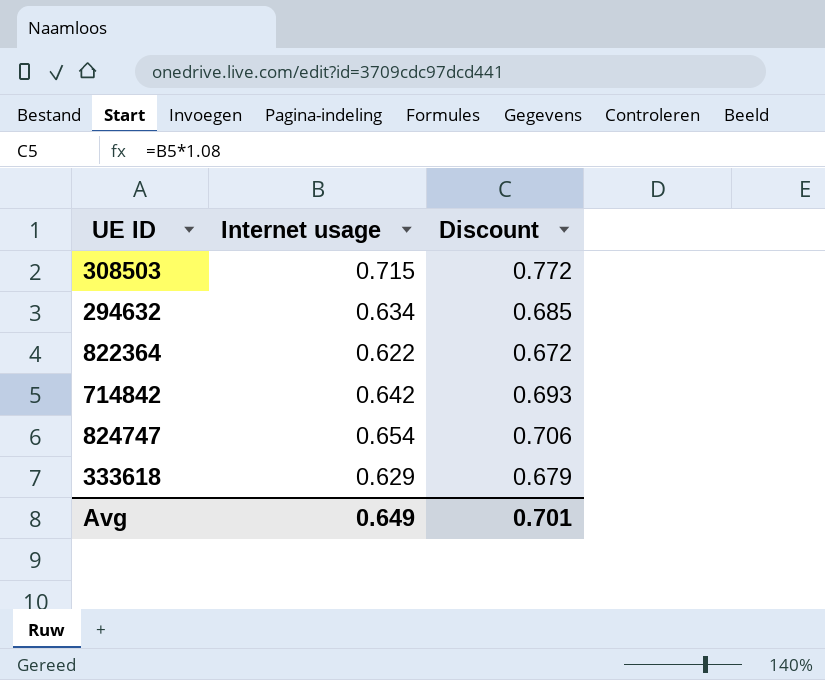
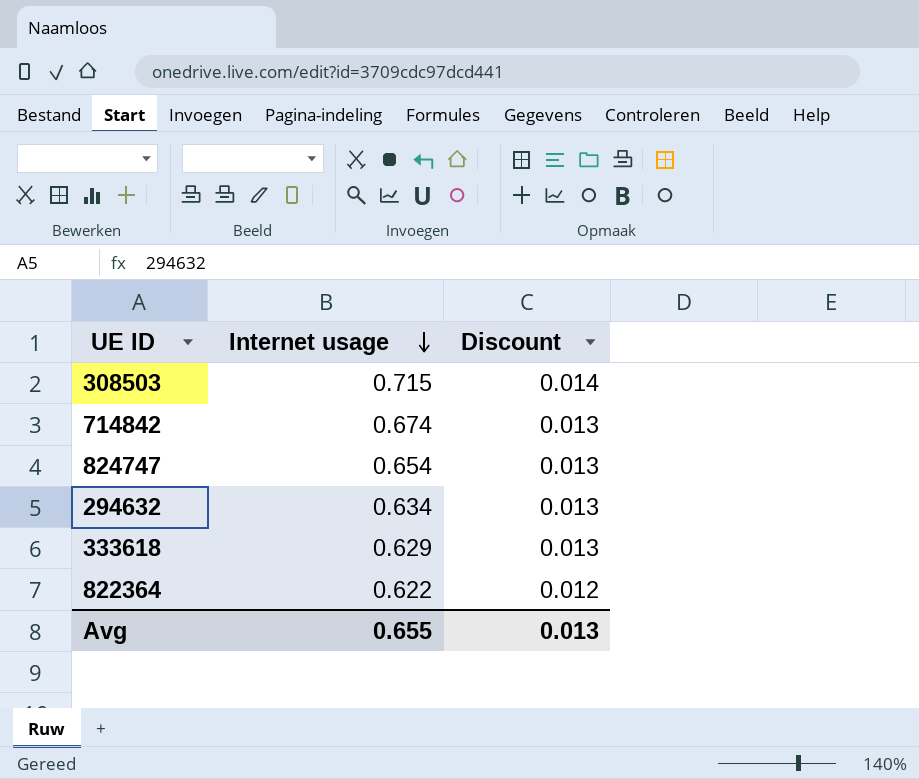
row order: none -> Internet usage descending
column Discount | formula: [Internet usage] * 1.08 -> [Internet usage] * 0.02
714842 | Internet usage: 0.642 -> 0.674
Avg | Internet usage: 0.649 -> 0.655
Avg | Discount: 0.701 -> 0.013

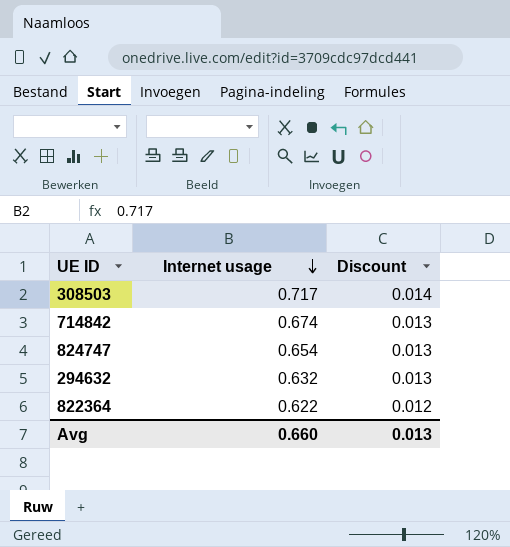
row 333618: 0.629 | 0.013 -> none
308503 | Internet usage: 0.715 -> 0.717
294632 | Internet usage: 0.634 -> 0.632
Avg | Internet usage: 0.655 -> 0.660

